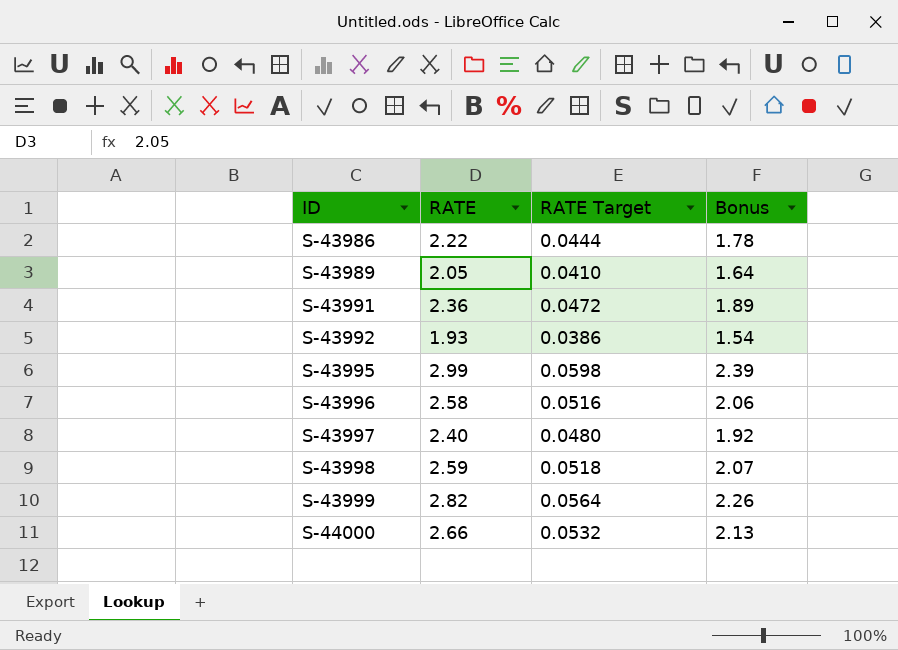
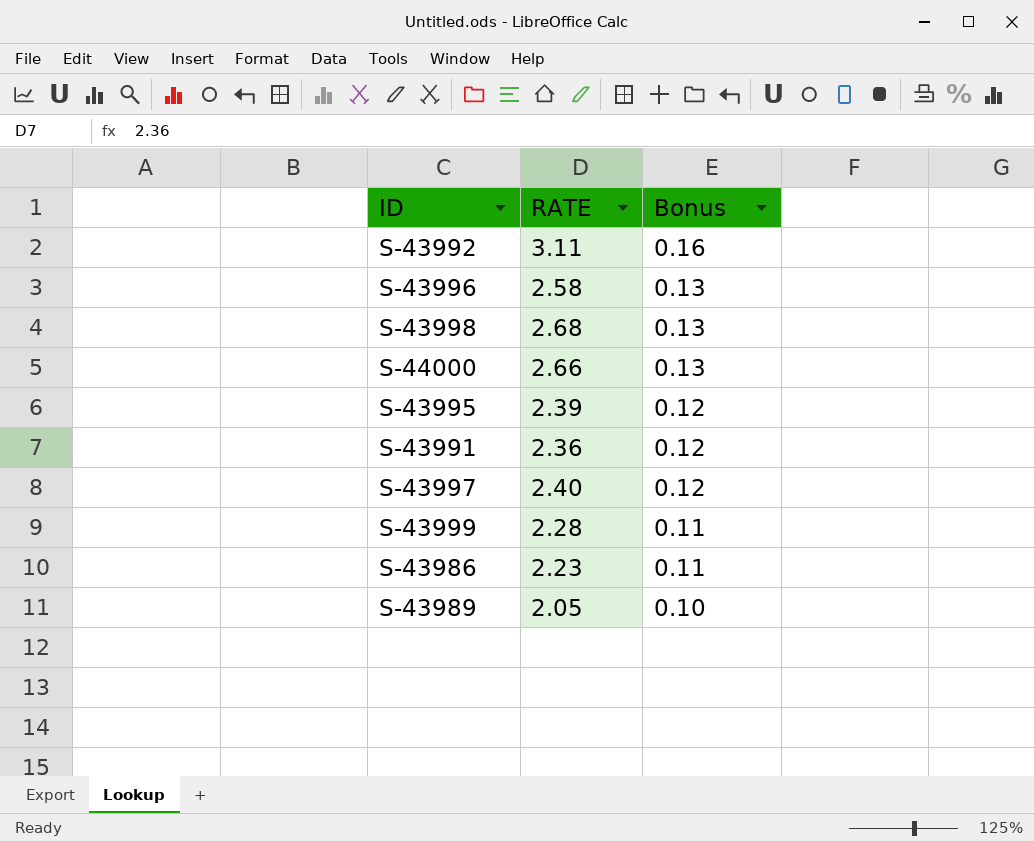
row order: ID ascending -> Bonus descending
column RATE Target | formula: [RATE] * 0.02 -> none
column Bonus | formula: [RATE] * 0.8 -> [RATE] * 0.05
S-43992 | RATE: 1.93 -> 3.11
S-43998 | RATE: 2.59 -> 2.68
S-43995 | RATE: 2.99 -> 2.39
S-43999 | RATE: 2.82 -> 2.28
S-43986 | RATE: 2.22 -> 2.23

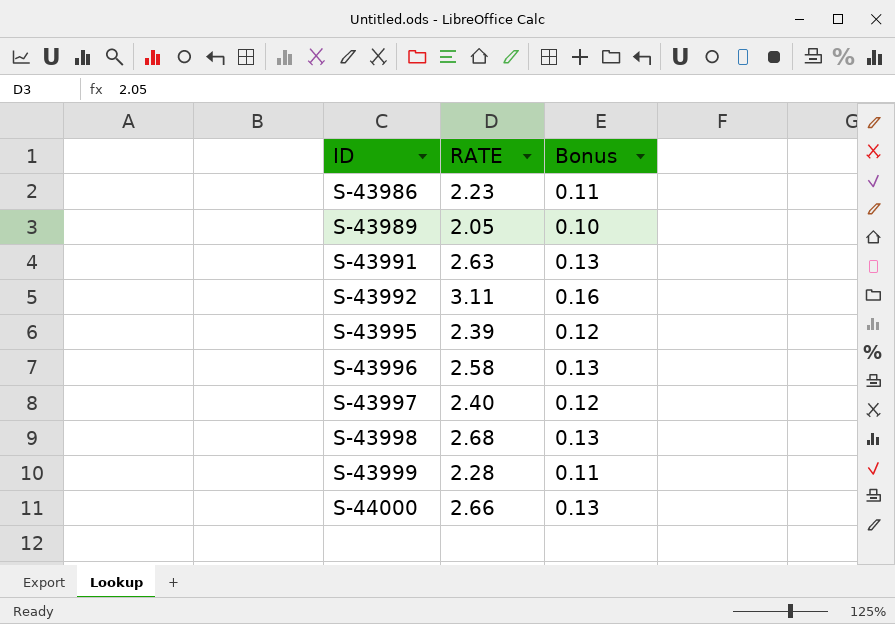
row order: Bonus descending -> ID ascending
S-43991 | RATE: 2.36 -> 2.63
S-43991 | Bonus: 0.12 -> 0.13

